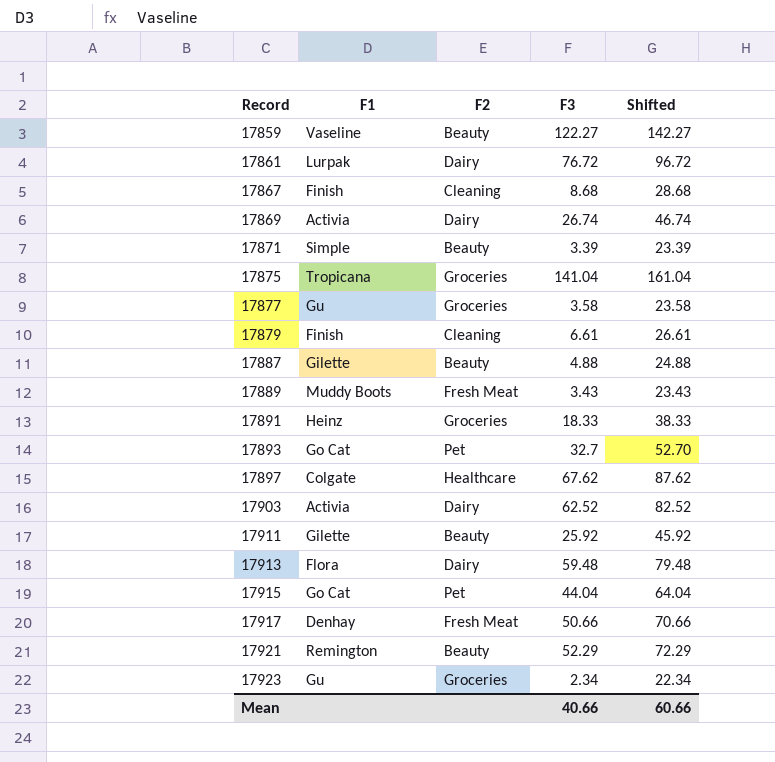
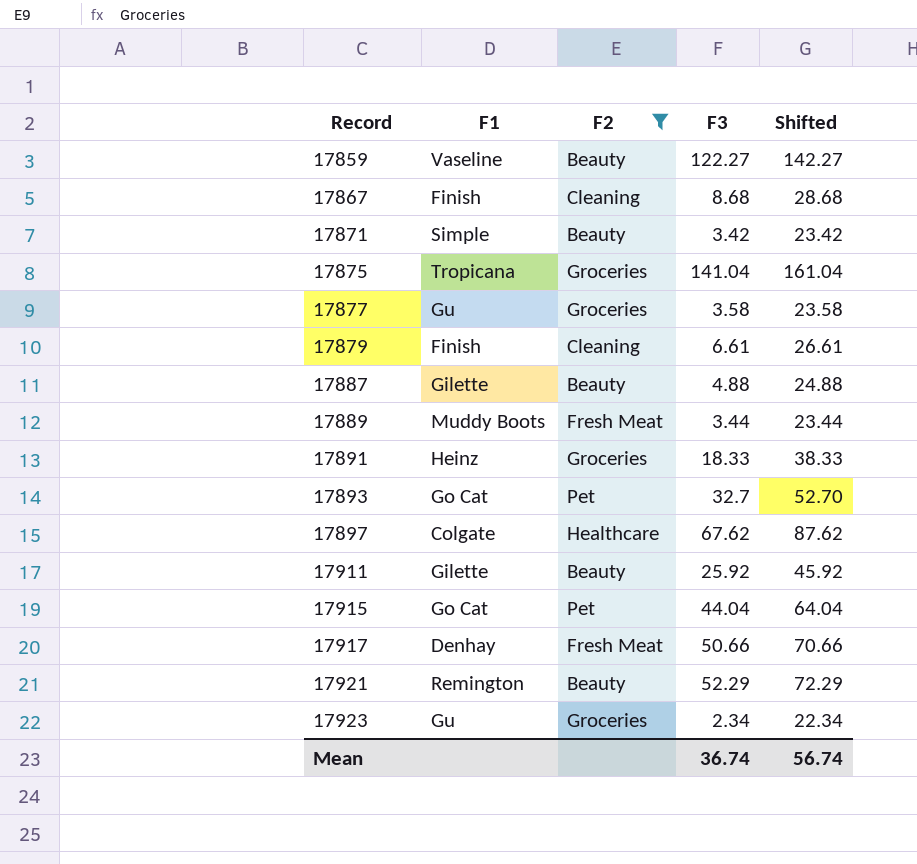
filter: none -> F2 != Dairy
17871 | F3: 3.39 -> 3.42
17871 | Shifted: 23.39 -> 23.42
17889 | F3: 3.43 -> 3.44
17889 | Shifted: 23.43 -> 23.44
Mean | F3: 40.66 -> 36.74
Mean | Shifted: 60.66 -> 56.74

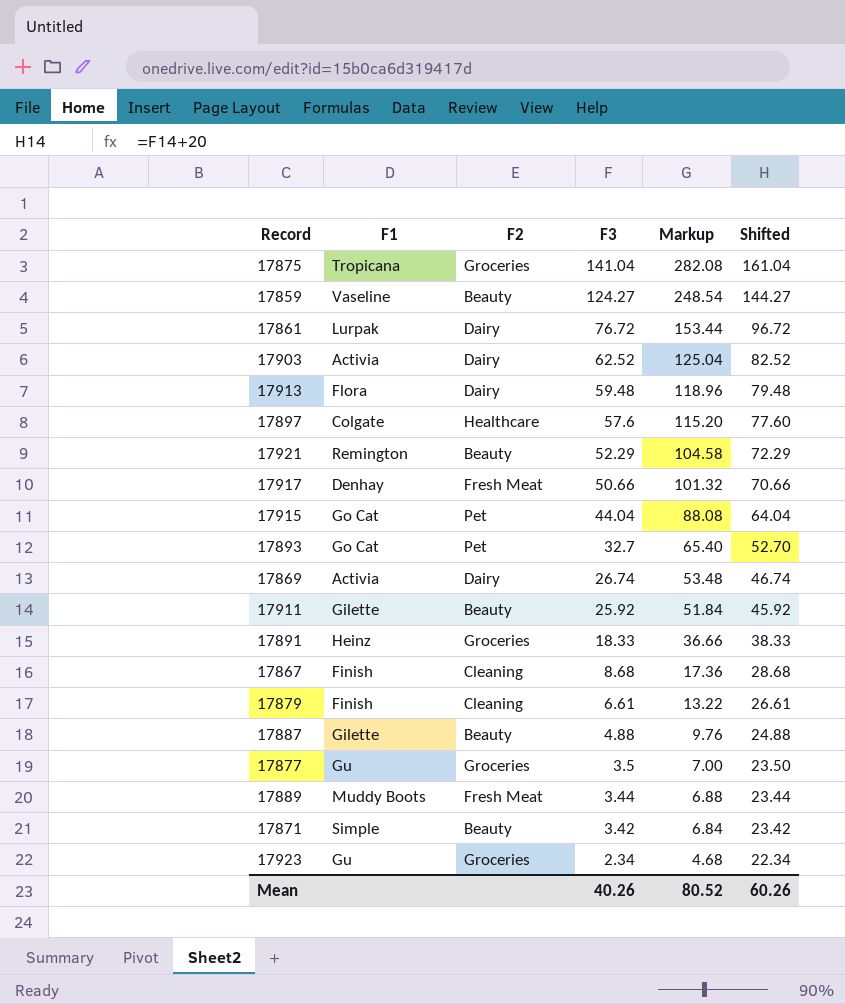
filter: F2 != Dairy -> none
row order: Record ascending -> F3 descending
column Markup | formula: none -> [F3] * 2
17859 | F3: 122.27 -> 124.27
17859 | Shifted: 142.27 -> 144.27
17897 | F3: 67.62 -> 57.6
17897 | Shifted: 87.62 -> 77.60
17877 | F3: 3.58 -> 3.5
17877 | Shifted: 23.58 -> 23.50
Mean | F3: 36.74 -> 40.26
Mean | Shifted: 56.74 -> 60.26

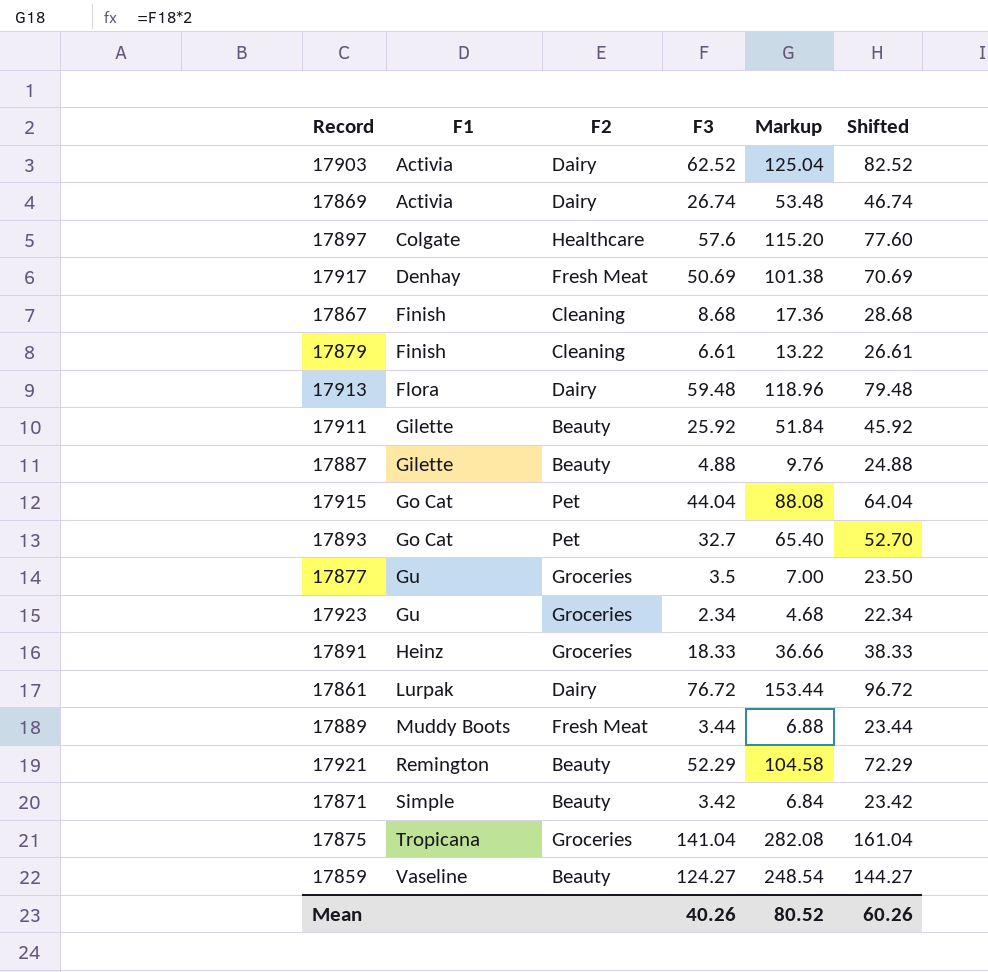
row order: F3 descending -> F1 ascending
17917 | F3: 50.66 -> 50.69
17917 | Markup: 101.32 -> 101.38
17917 | Shifted: 70.66 -> 70.69

